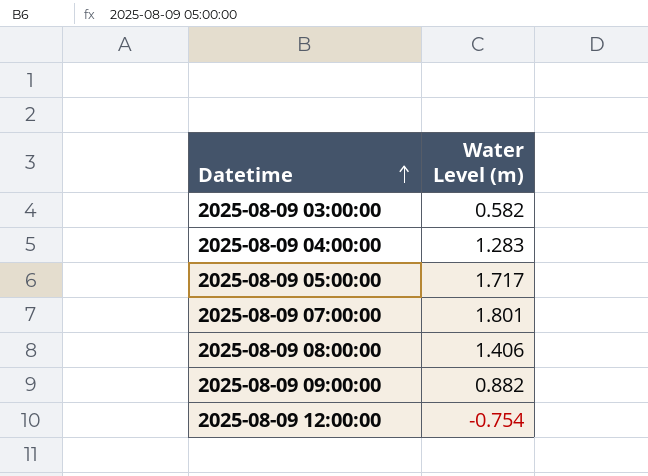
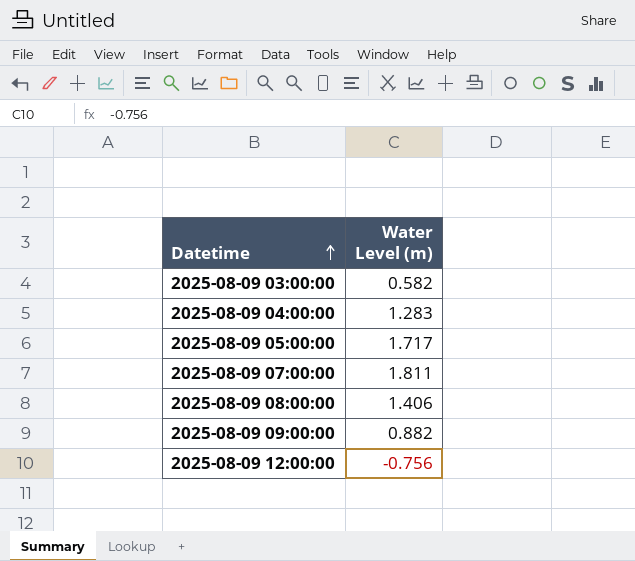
2025-08-09 07:00:00 | Water Level (m): 1.801 -> 1.811
2025-08-09 12:00:00 | Water Level (m): -0.754 -> -0.756

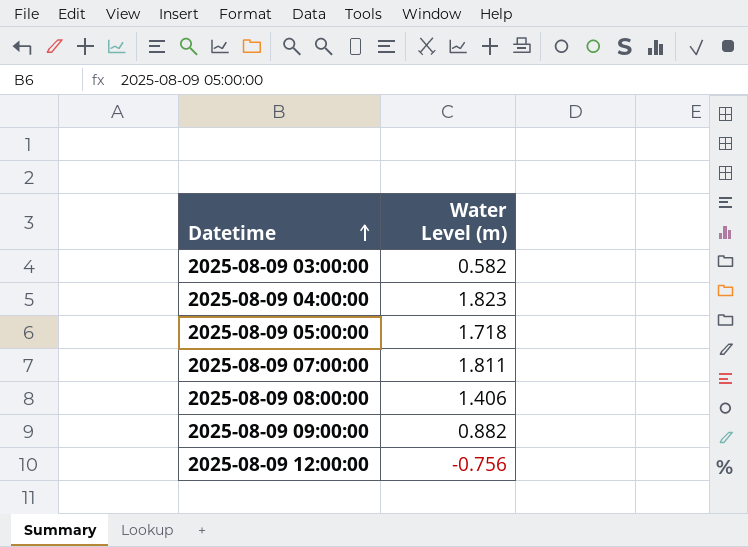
2025-08-09 04:00:00 | Water Level (m): 1.283 -> 1.823
2025-08-09 05:00:00 | Water Level (m): 1.717 -> 1.718

